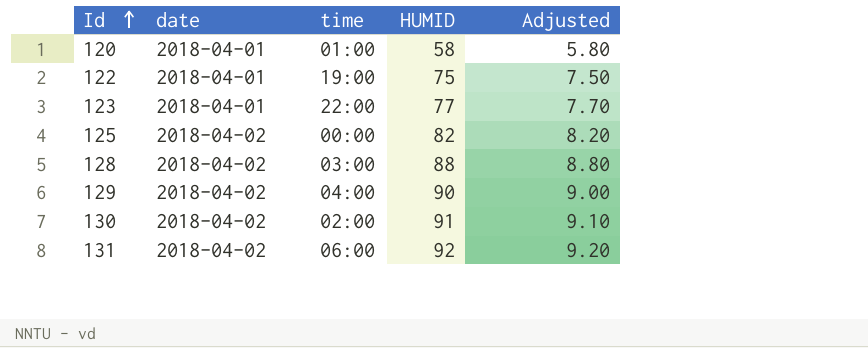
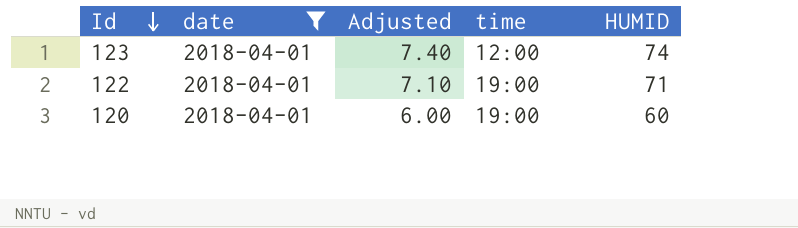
filter: none -> date = 2018-04-01
row order: Id ascending -> Id descending
column Adjusted | position: 5 -> 3
123 | Adjusted: 7.70 -> 7.40
123 | time: 22:00 -> 12:00
123 | HUMID: 77 -> 74
122 | Adjusted: 7.50 -> 7.10
122 | HUMID: 75 -> 71
120 | Adjusted: 5.80 -> 6.00
120 | time: 01:00 -> 19:00
120 | HUMID: 58 -> 60

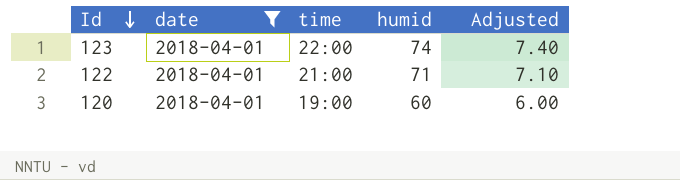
column name: HUMID -> humid
column Adjusted | position: 3 -> 5
123 | time: 12:00 -> 22:00
122 | time: 19:00 -> 21:00

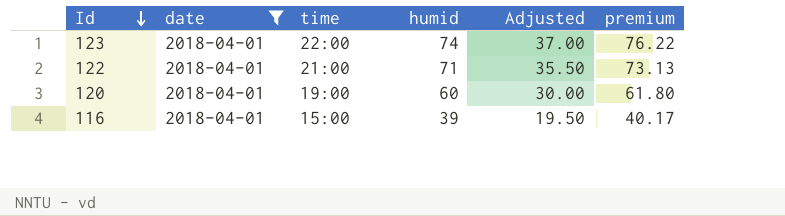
column Adjusted | formula: [humid] * 0.1 -> [humid] * 0.5
column premium | formula: none -> [humid] * 1.03
row 116: none -> 2018-04-01 | 15:00 | 39 | 19.50 | 40.17

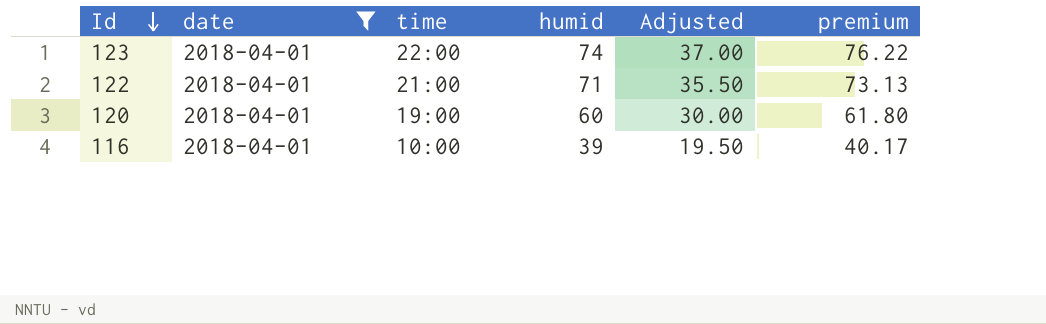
116 | time: 15:00 -> 10:00

